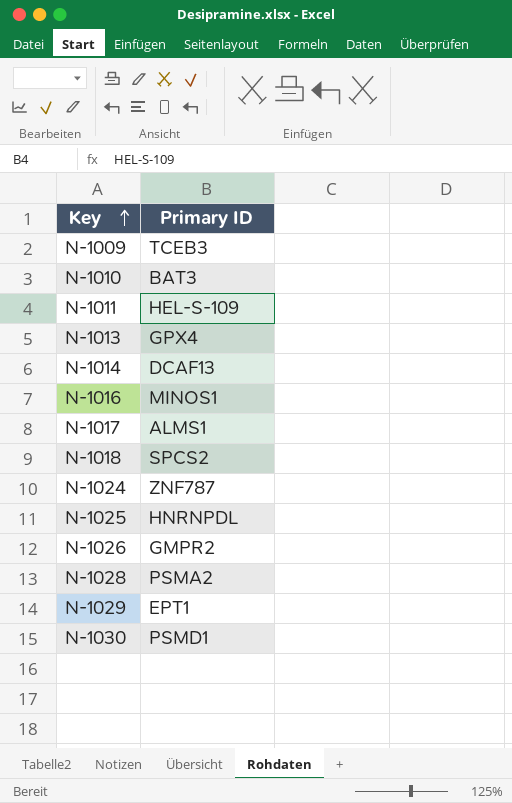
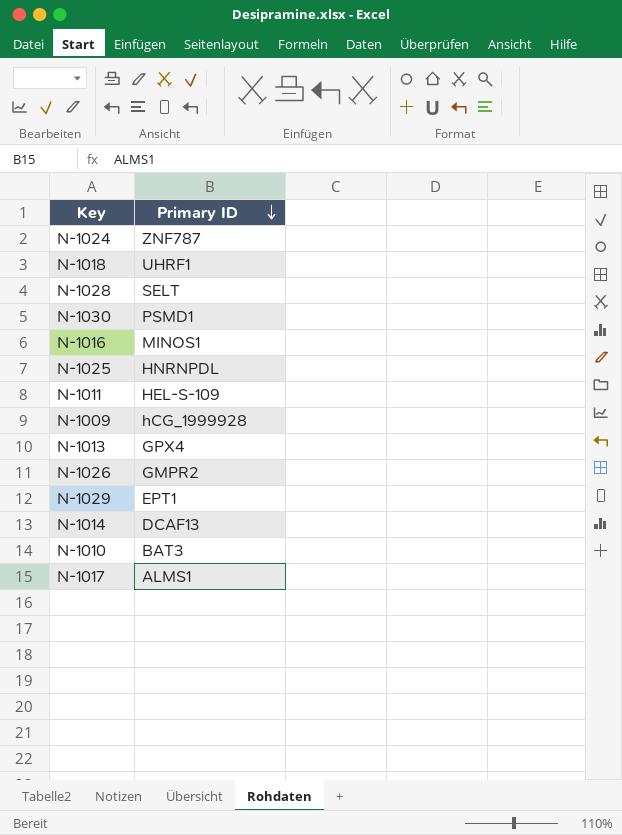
row order: Key ascending -> Primary ID descending
N-1018 | Primary ID: SPCS2 -> UHRF1
N-1028 | Primary ID: PSMA2 -> SELT
N-1009 | Primary ID: TCEB3 -> hCG_1999928

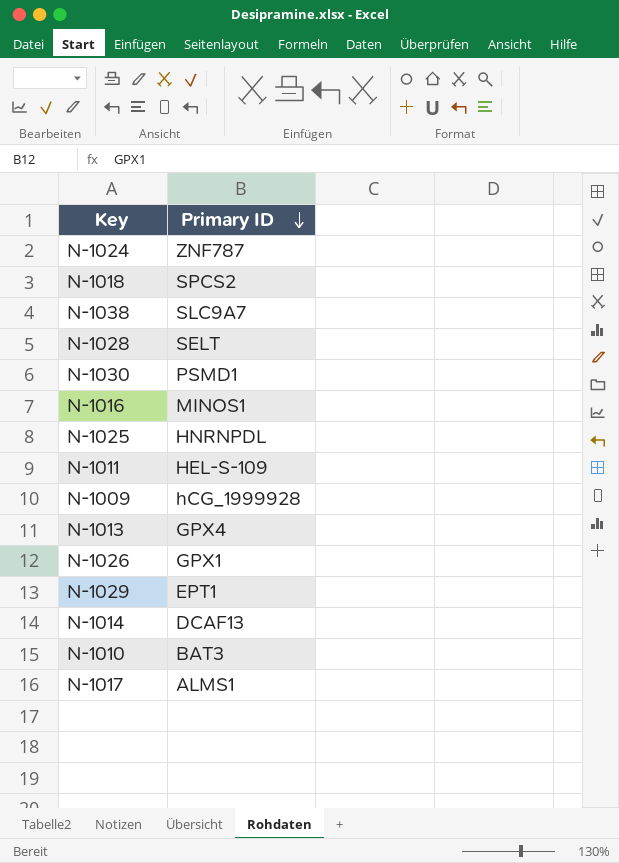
N-1018 | Primary ID: UHRF1 -> SPCS2
row N-1038: none -> SLC9A7
N-1026 | Primary ID: GMPR2 -> GPX1

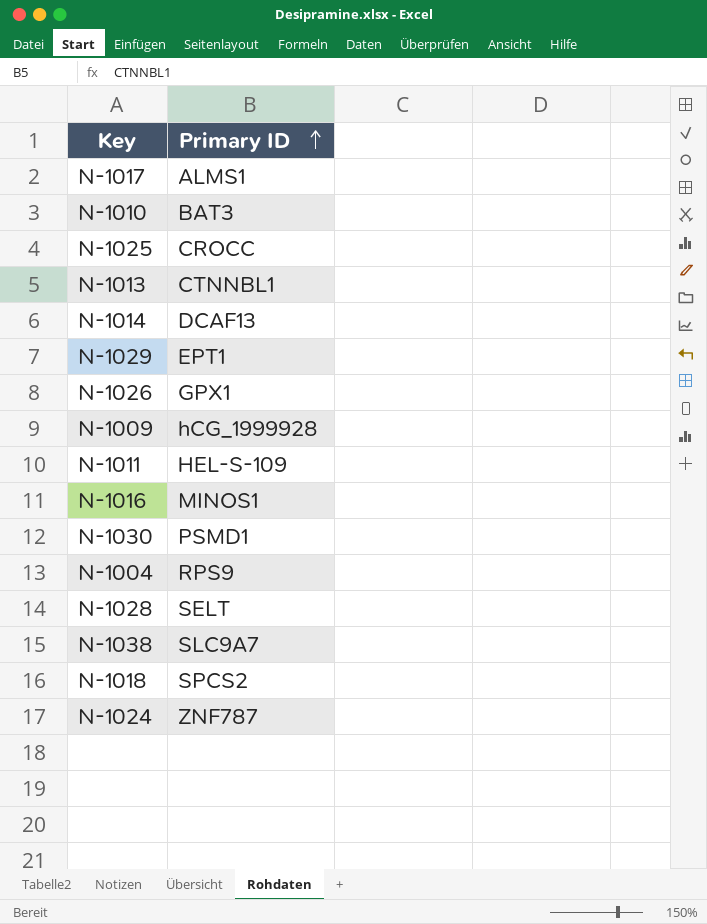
row order: Primary ID descending -> Primary ID ascending
N-1025 | Primary ID: HNRNPDL -> CROCC
N-1013 | Primary ID: GPX4 -> CTNNBL1
row N-1004: none -> RPS9

